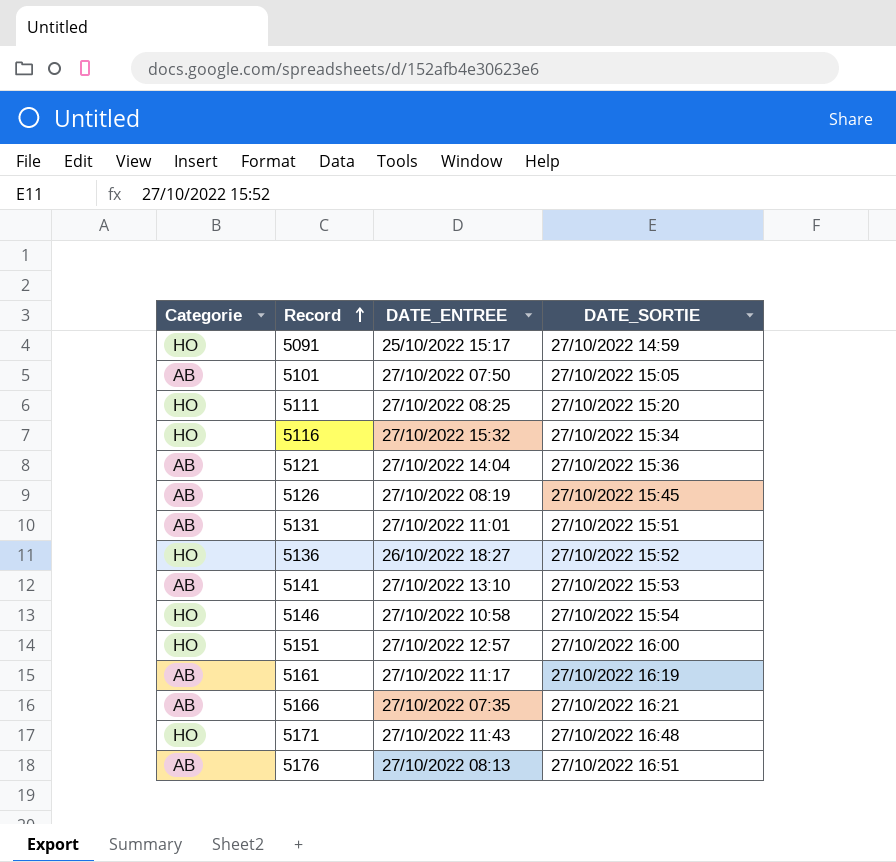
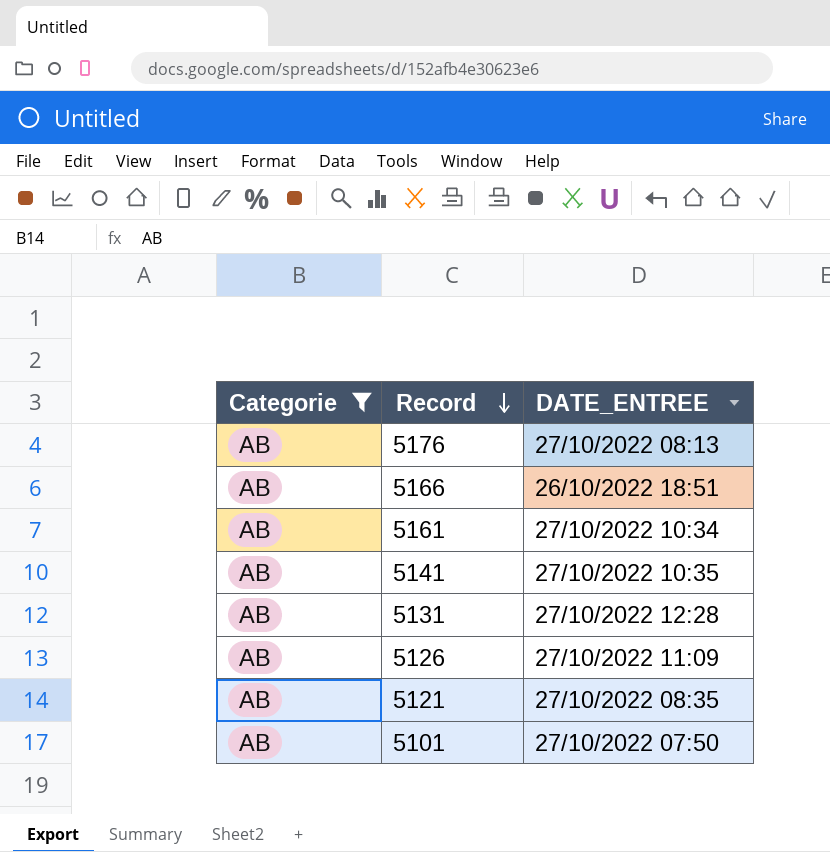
filter: none -> Categorie = AB
row order: Record ascending -> Record descending
column DATE_SORTIE | position: 4 -> none
5166 | DATE_ENTREE: 27/10/2022 07:35 -> 26/10/2022 18:51
5161 | DATE_ENTREE: 27/10/2022 11:17 -> 27/10/2022 10:34
5141 | DATE_ENTREE: 27/10/2022 13:10 -> 27/10/2022 10:35
5131 | DATE_ENTREE: 27/10/2022 11:01 -> 27/10/2022 12:28
5126 | DATE_ENTREE: 27/10/2022 08:19 -> 27/10/2022 11:09
5121 | DATE_ENTREE: 27/10/2022 14:04 -> 27/10/2022 08:35

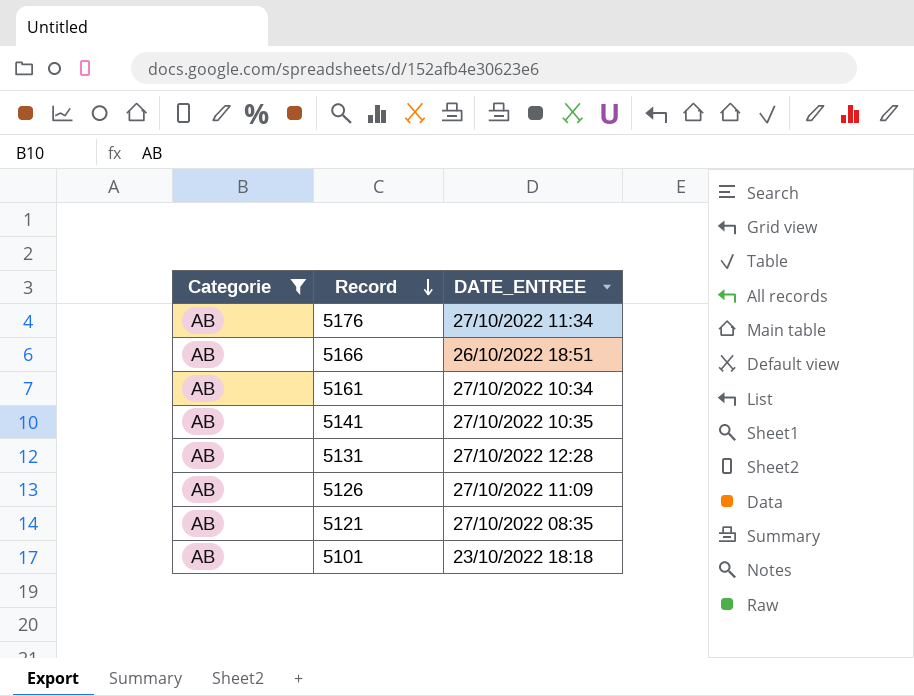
5176 | DATE_ENTREE: 27/10/2022 08:13 -> 27/10/2022 11:34
5101 | DATE_ENTREE: 27/10/2022 07:50 -> 23/10/2022 18:18

